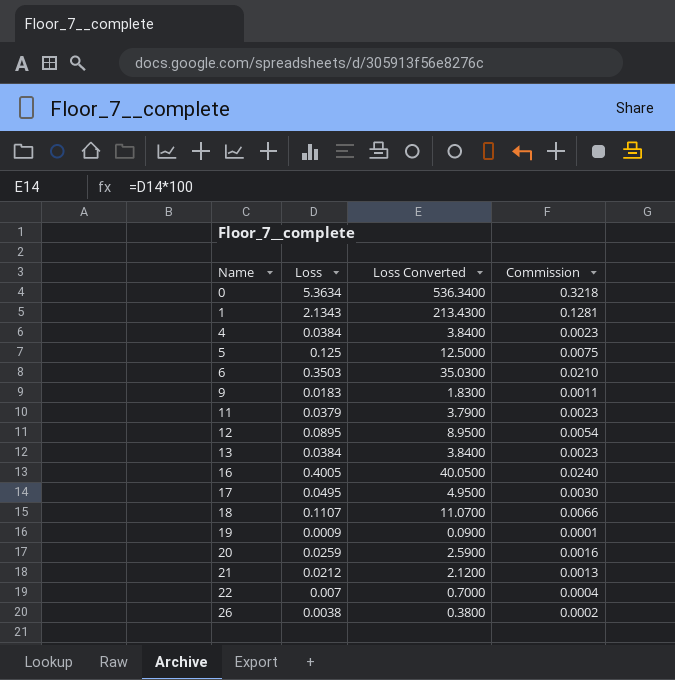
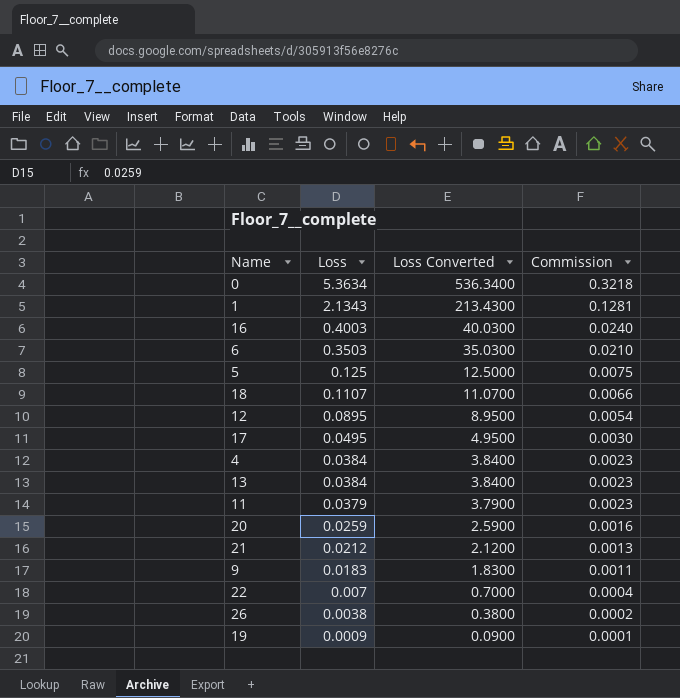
row order: Name ascending -> Loss descending
16 | Loss: 0.4005 -> 0.4003
16 | Loss Converted: 40.0500 -> 40.0300

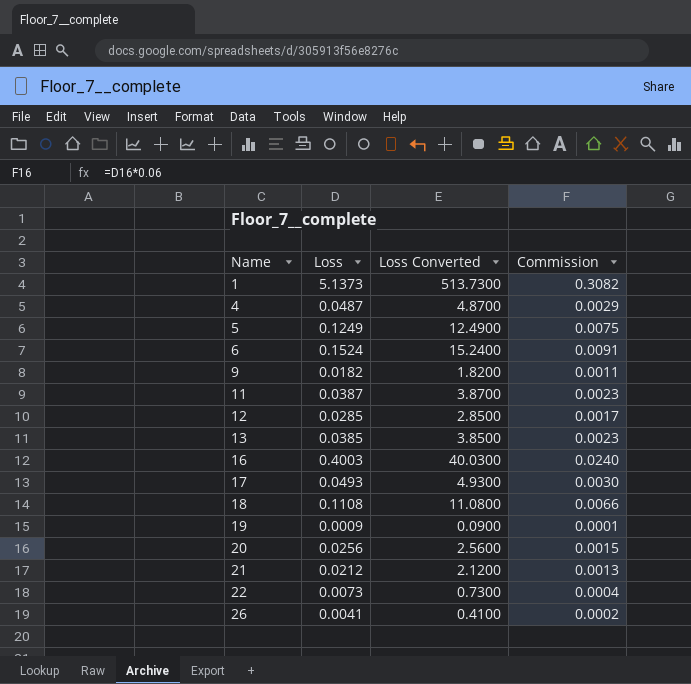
row order: Loss descending -> Name ascending
row 0: 5.3634 | 536.3400 | 0.3218 -> none
1 | Loss: 2.1343 -> 5.1373
1 | Loss Converted: 213.4300 -> 513.7300
1 | Commission: 0.1281 -> 0.3082
4 | Loss: 0.0384 -> 0.0487
4 | Loss Converted: 3.8400 -> 4.8700
4 | Commission: 0.0023 -> 0.0029
5 | Loss: 0.125 -> 0.1249
5 | Loss Converted: 12.5000 -> 12.4900
6 | Loss: 0.3503 -> 0.1524
6 | Loss Converted: 35.0300 -> 15.2400
6 | Commission: 0.0210 -> 0.0091
9 | Loss: 0.0183 -> 0.0182
9 | Loss Converted: 1.8300 -> 1.8200
11 | Loss: 0.0379 -> 0.0387
11 | Loss Converted: 3.7900 -> 3.8700
12 | Loss: 0.0895 -> 0.0285
12 | Loss Converted: 8.9500 -> 2.8500
12 | Commission: 0.0054 -> 0.0017
13 | Loss: 0.0384 -> 0.0385
13 | Loss Converted: 3.8400 -> 3.8500
17 | Loss: 0.0495 -> 0.0493
17 | Loss Converted: 4.9500 -> 4.9300
18 | Loss: 0.1107 -> 0.1108
18 | Loss Converted: 11.0700 -> 11.0800
20 | Loss: 0.0259 -> 0.0256
20 | Loss Converted: 2.5900 -> 2.5600
20 | Commission: 0.0016 -> 0.0015
22 | Loss: 0.007 -> 0.0073
22 | Loss Converted: 0.7000 -> 0.7300
26 | Loss: 0.0038 -> 0.0041
26 | Loss Converted: 0.3800 -> 0.4100

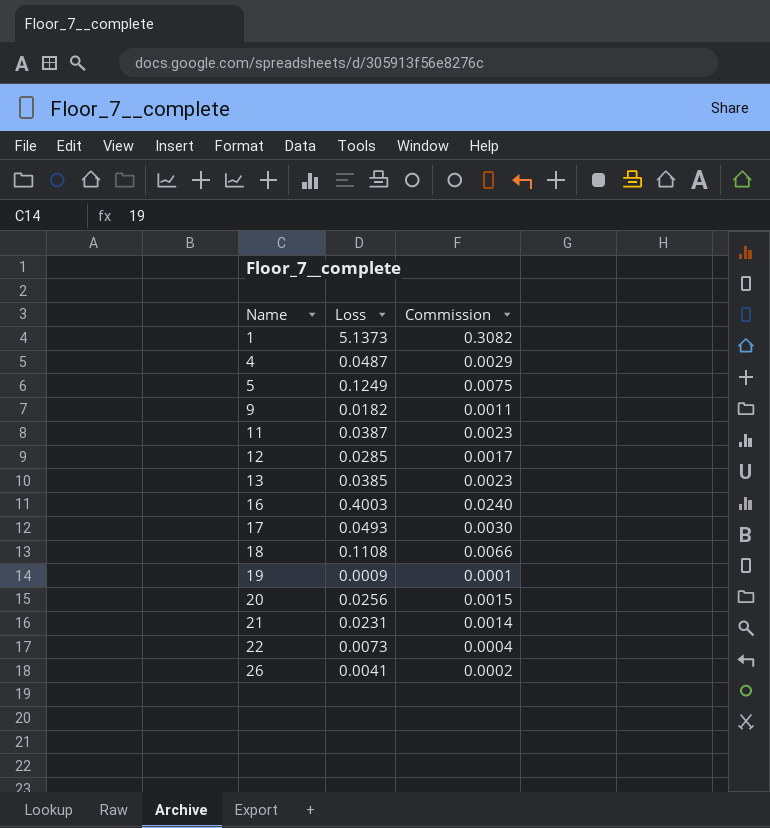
column Loss Converted | formula: [Loss] * 100 -> none
row 6: 0.1524 | 15.2400 | 0.0091 -> none
21 | Loss: 0.0212 -> 0.0231
21 | Commission: 0.0013 -> 0.0014

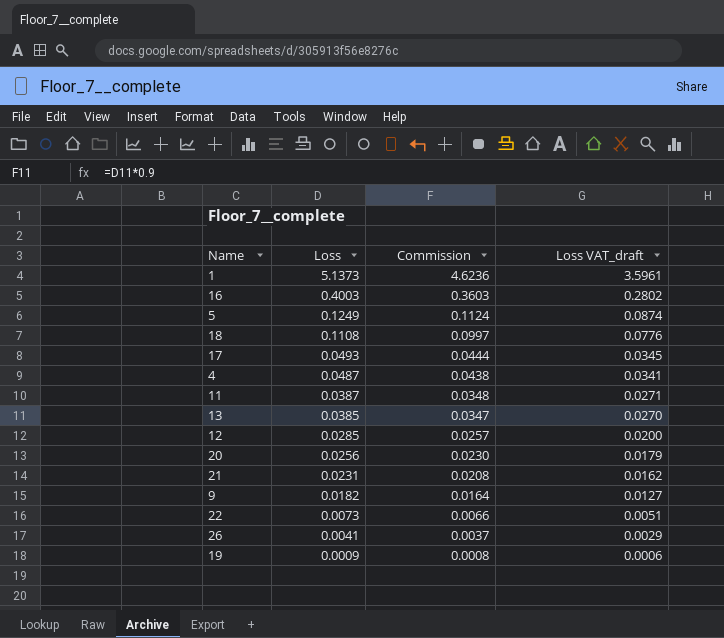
row order: Name ascending -> Loss descending
column Commission | formula: [Loss] * 0.06 -> [Loss] * 0.9
column Loss VAT_draft | formula: none -> [Loss] * 0.7

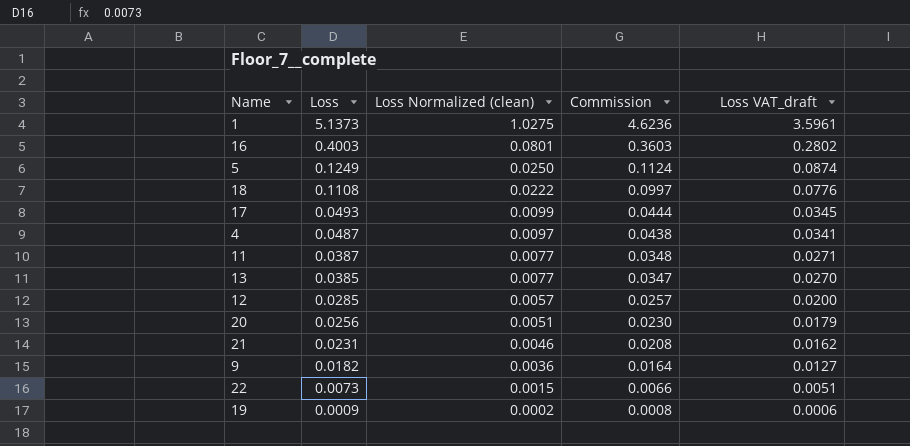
column Loss Normalized (clean) | formula: none -> [Loss] * 0.2
row 26: 0.0041 | 0.0037 | 0.0029 -> none

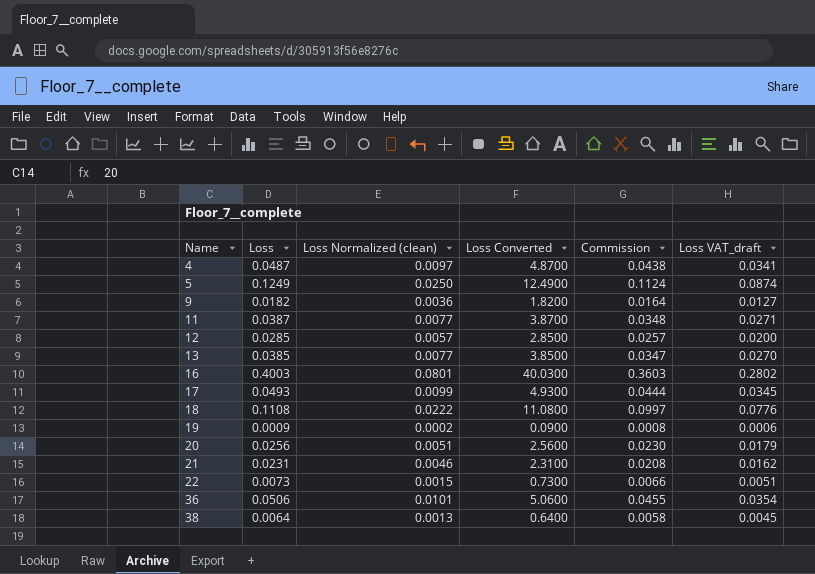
row order: Loss descending -> Name ascending
column Loss Converted | formula: none -> [Loss] * 100
row 1: 5.1373 | 1.0275 | 4.6236 | 3.5961 -> none
row 36: none -> 0.0506 | 0.0101 | 5.0600 | 0.0455 | 0.0354
row 38: none -> 0.0064 | 0.0013 | 0.6400 | 0.0058 | 0.0045

